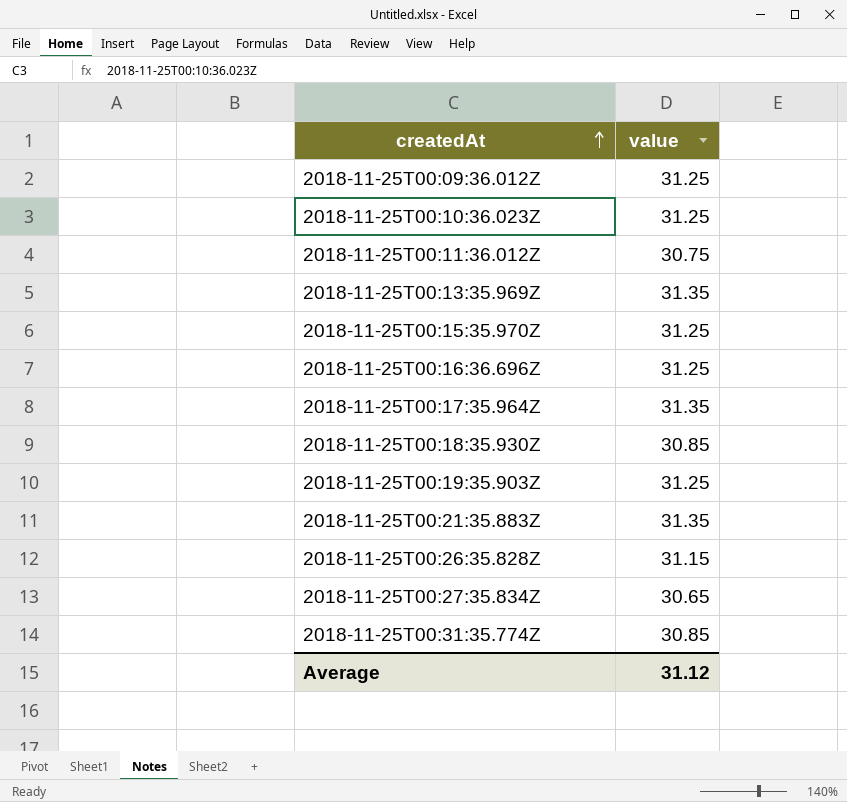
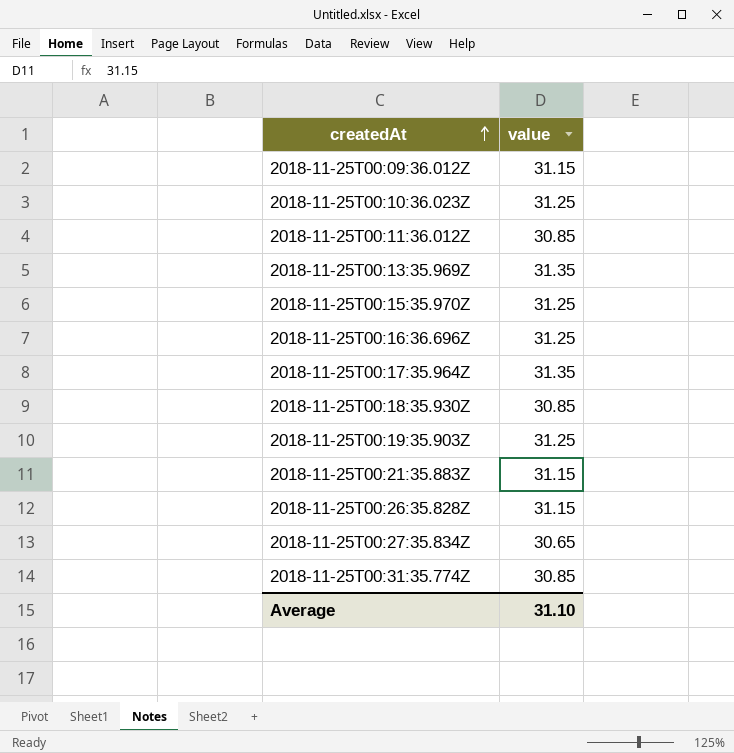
2018-11-25T00:09:36.012Z | value: 31.25 -> 31.15
2018-11-25T00:11:36.012Z | value: 30.75 -> 30.85
2018-11-25T00:21:35.883Z | value: 31.35 -> 31.15
Average | value: 31.12 -> 31.10

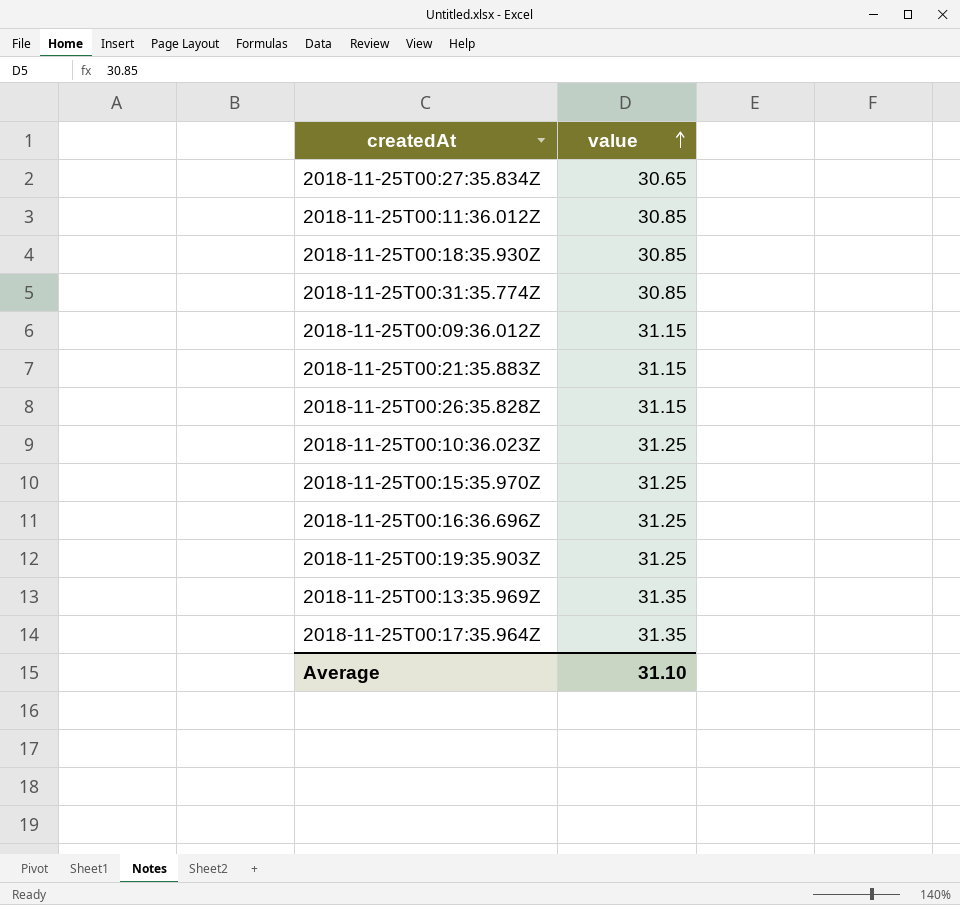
row order: createdAt ascending -> value ascending

